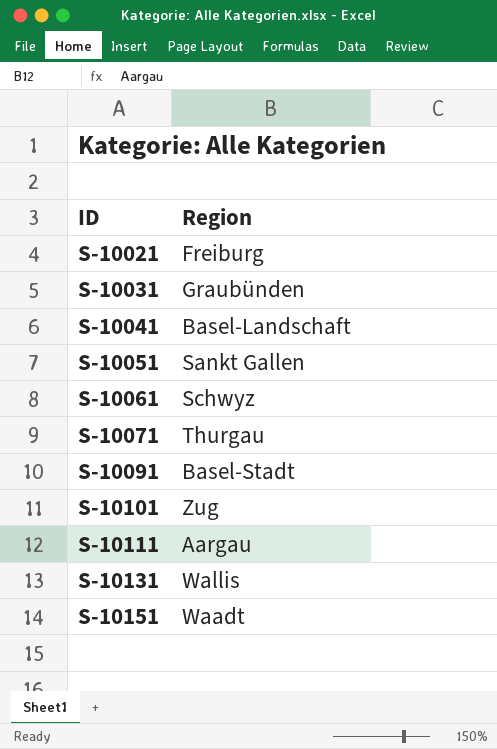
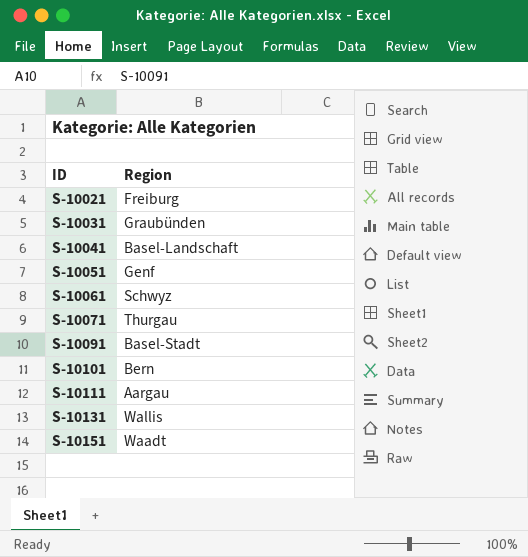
S-10051 | Region: Sankt Gallen -> Genf
S-10101 | Region: Zug -> Bern

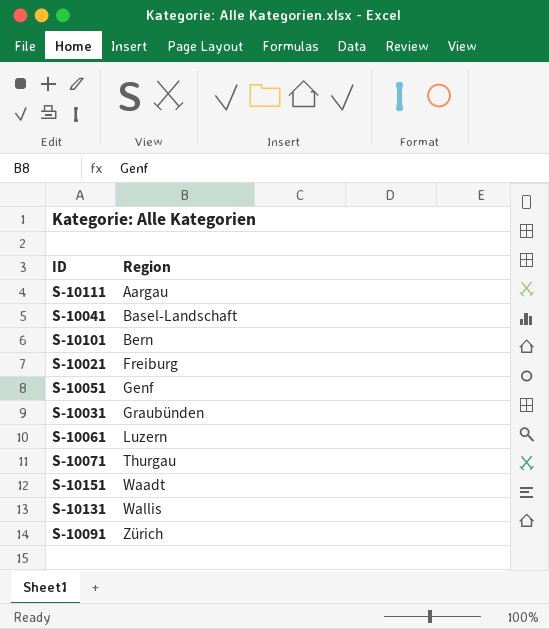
row order: ID ascending -> Region ascending
S-10061 | Region: Schwyz -> Luzern
S-10091 | Region: Basel-Stadt -> Zürich

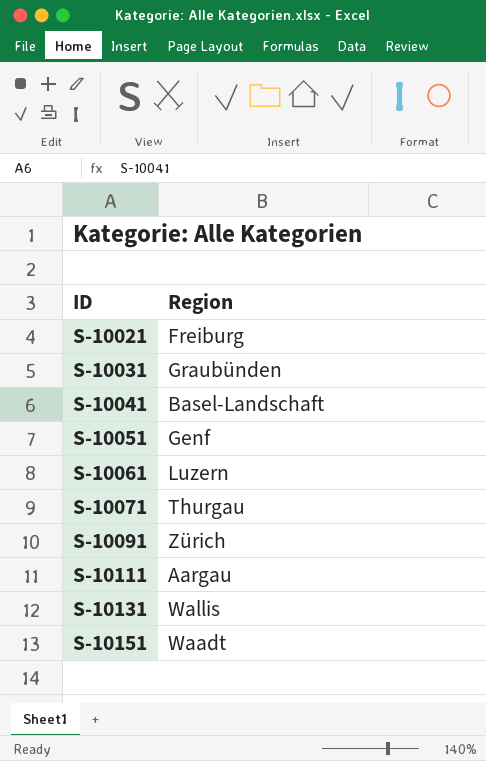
row order: Region ascending -> ID ascending
row S-10101: Bern -> none

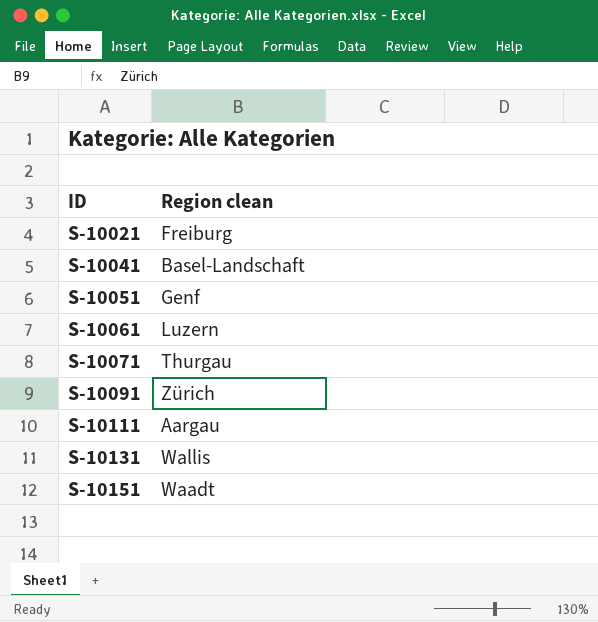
column name: Region -> Region clean
row S-10031: Graubünden -> none

